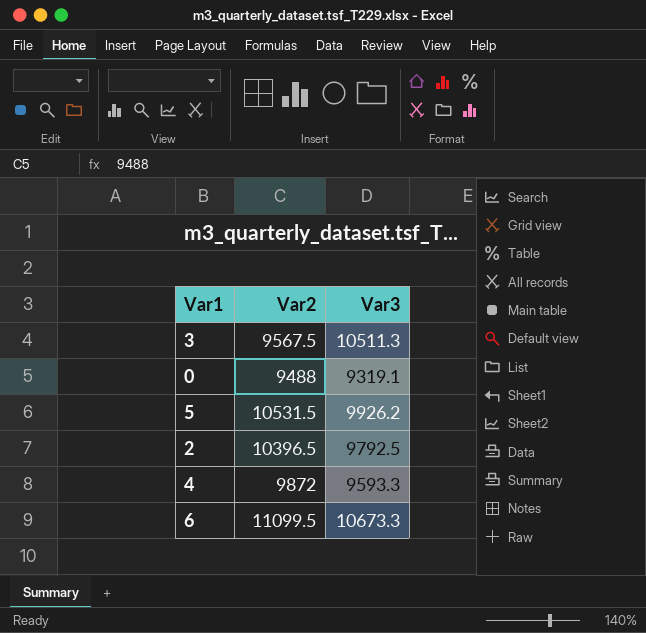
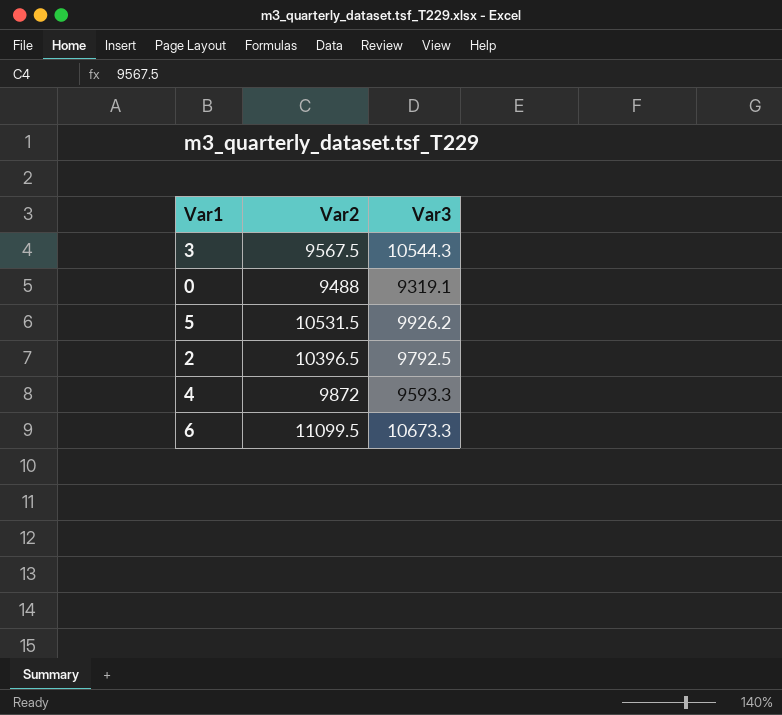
3 | Var3: 10511.3 -> 10544.3

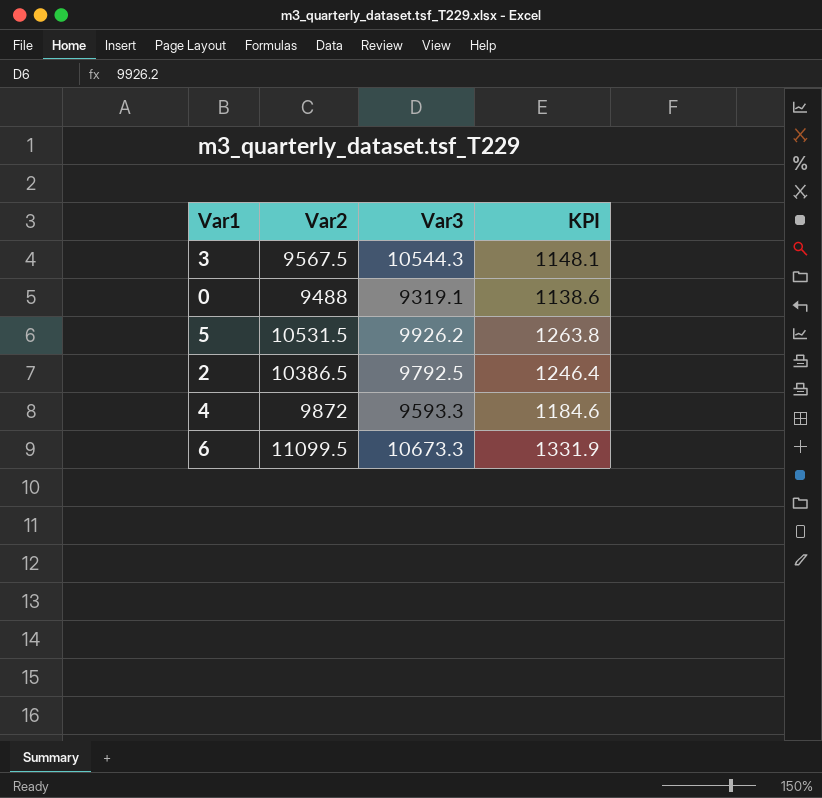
column KPI | formula: none -> [Var2] * 0.12
2 | Var2: 10396.5 -> 10386.5

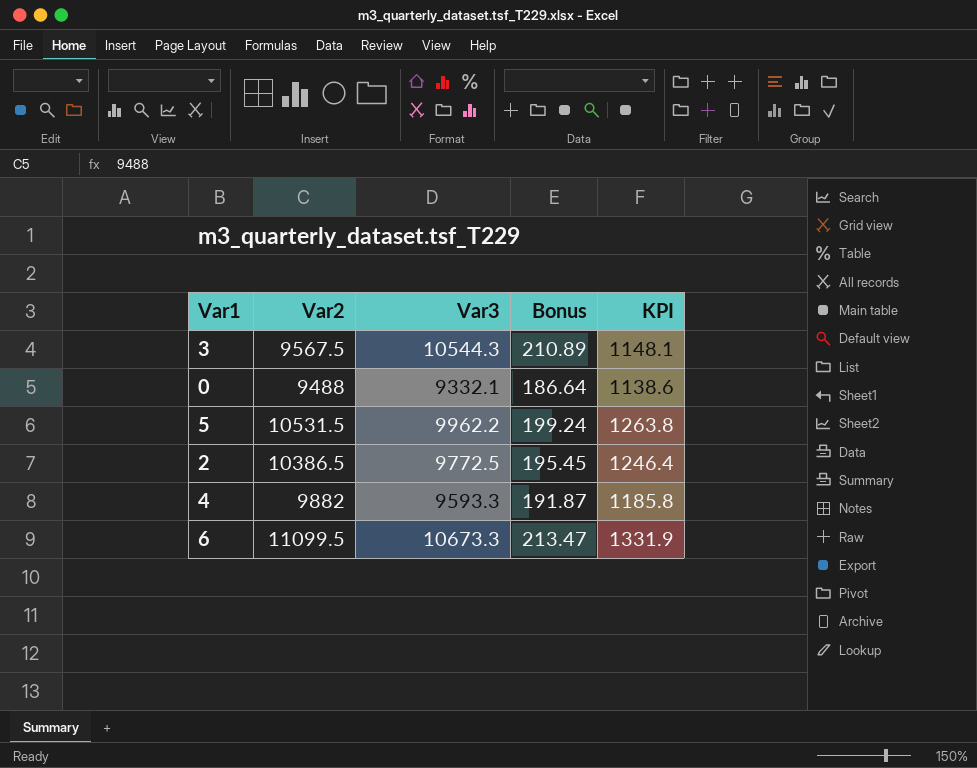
column Bonus | formula: none -> [Var3] * 0.02
0 | Var3: 9319.1 -> 9332.1
5 | Var3: 9926.2 -> 9962.2
2 | Var3: 9792.5 -> 9772.5
4 | Var2: 9872 -> 9882
4 | KPI: 1184.6 -> 1185.8

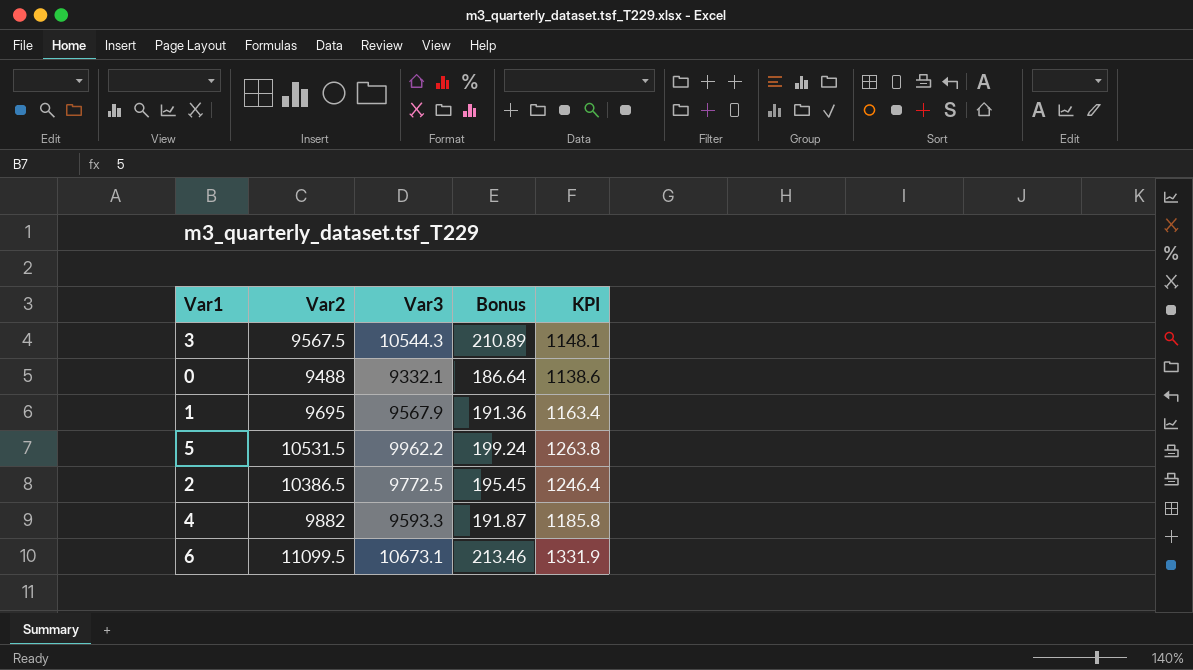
row 1: none -> 9695 | 9567.9 | 191.36 | 1163.4
6 | Var3: 10673.3 -> 10673.1
6 | Bonus: 213.47 -> 213.46

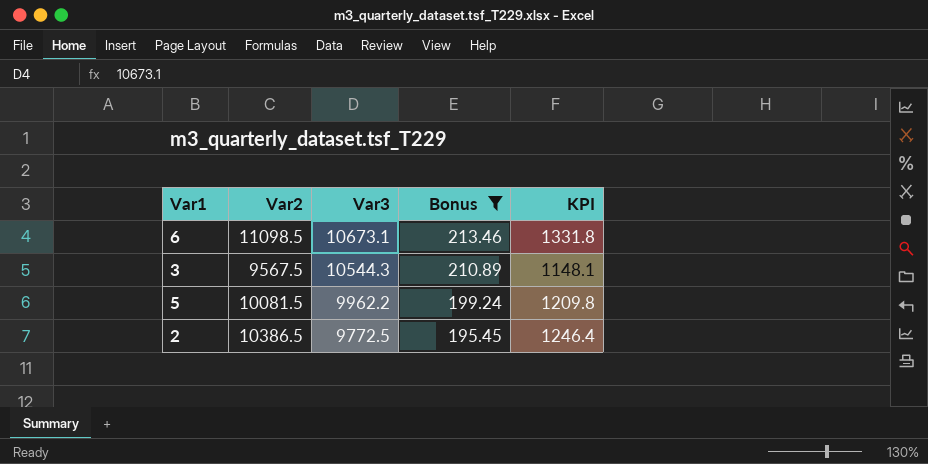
filter: none -> Bonus >= 195.45
row order: none -> Var3 descending
6 | Var2: 11099.5 -> 11098.5
6 | KPI: 1331.9 -> 1331.8
5 | Var2: 10531.5 -> 10081.5
5 | KPI: 1263.8 -> 1209.8

